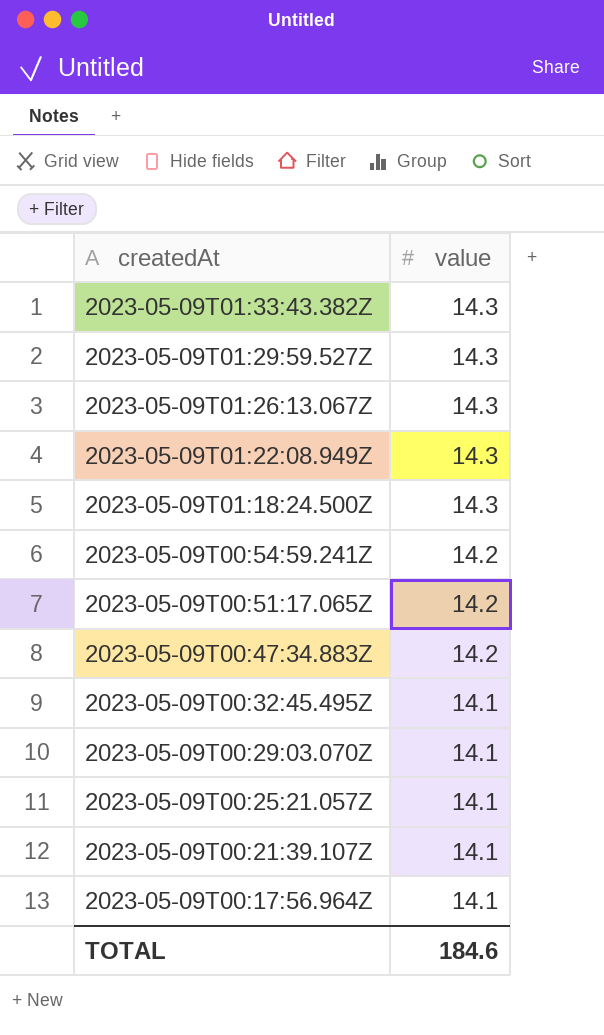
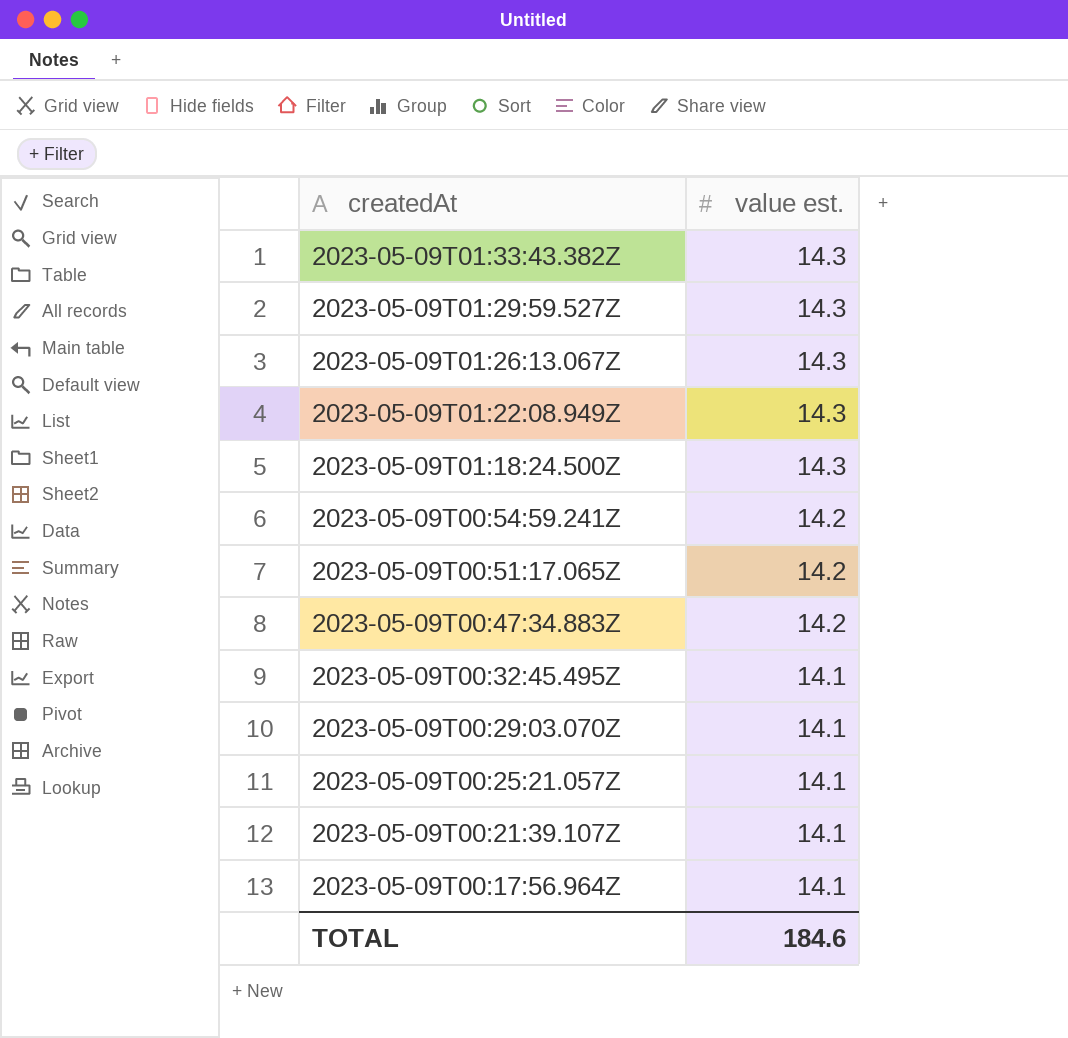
column name: value -> value est.

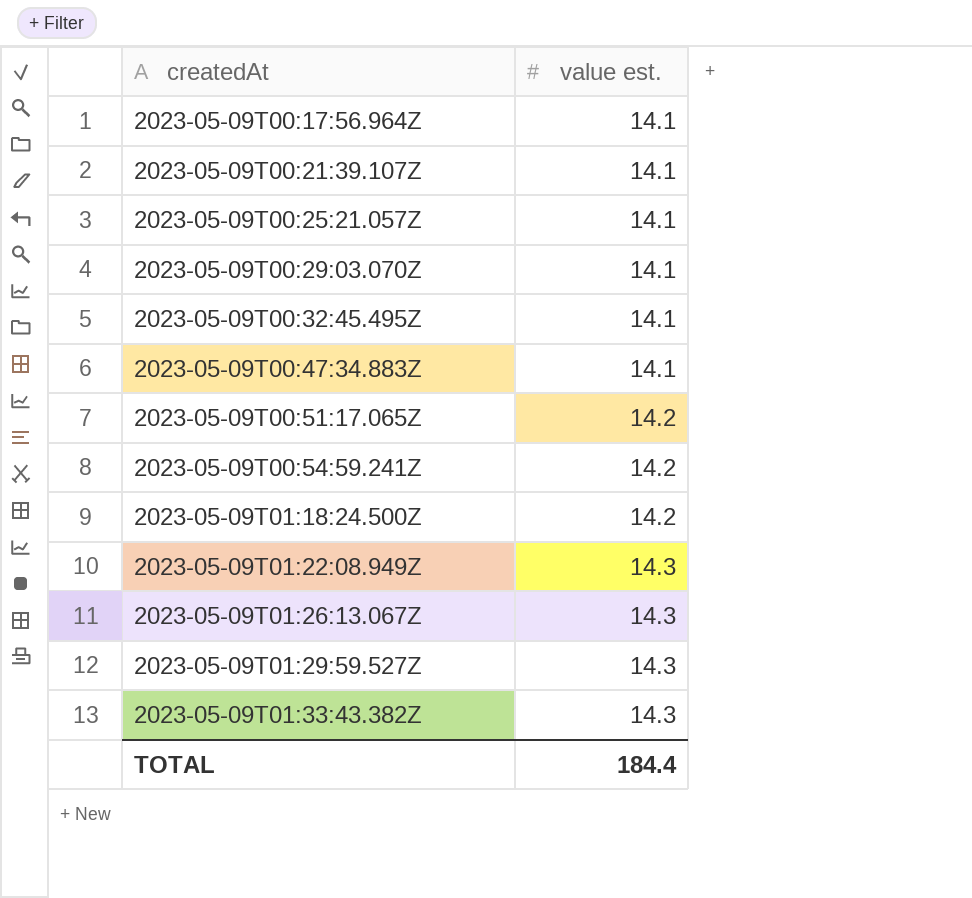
row order: createdAt descending -> createdAt ascending
2023-05-09T00:47:34.883Z | value est.: 14.2 -> 14.1
2023-05-09T01:18:24.500Z | value est.: 14.3 -> 14.2
TOTAL | value est.: 184.6 -> 184.4

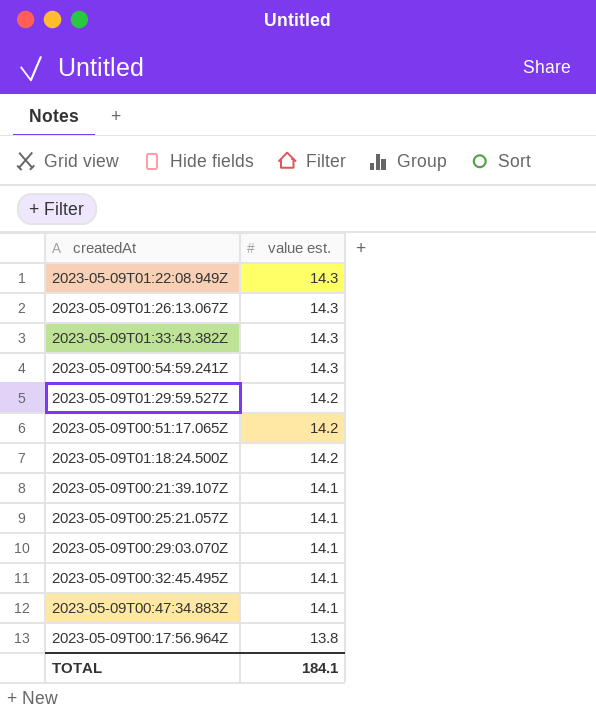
row order: createdAt ascending -> value est. descending
2023-05-09T00:54:59.241Z | value est.: 14.2 -> 14.3
2023-05-09T01:29:59.527Z | value est.: 14.3 -> 14.2
2023-05-09T00:17:56.964Z | value est.: 14.1 -> 13.8
TOTAL | value est.: 184.4 -> 184.1

